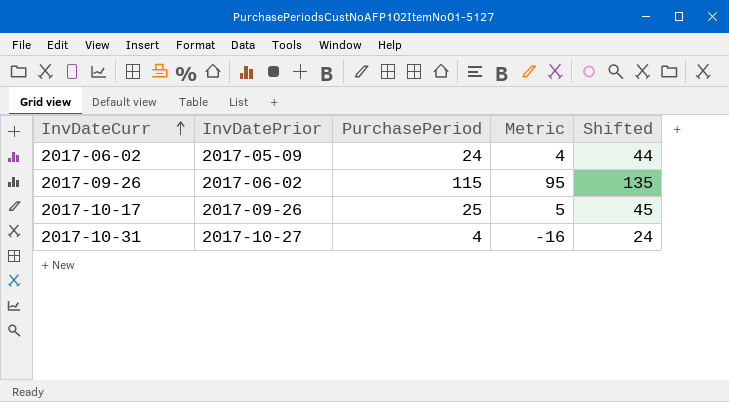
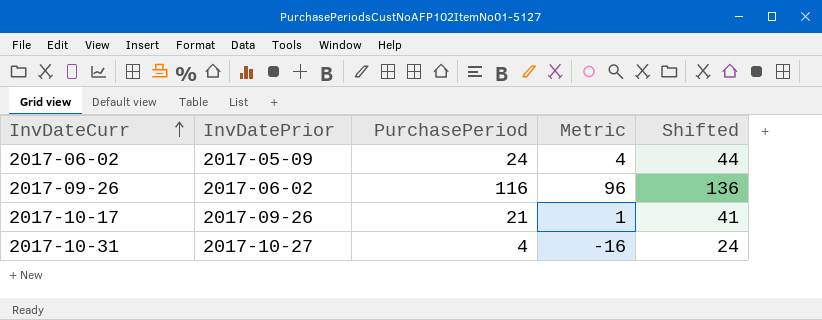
2017-09-26 | PurchasePeriod: 115 -> 116
2017-09-26 | Metric: 95 -> 96
2017-09-26 | Shifted: 135 -> 136
2017-10-17 | PurchasePeriod: 25 -> 21
2017-10-17 | Metric: 5 -> 1
2017-10-17 | Shifted: 45 -> 41

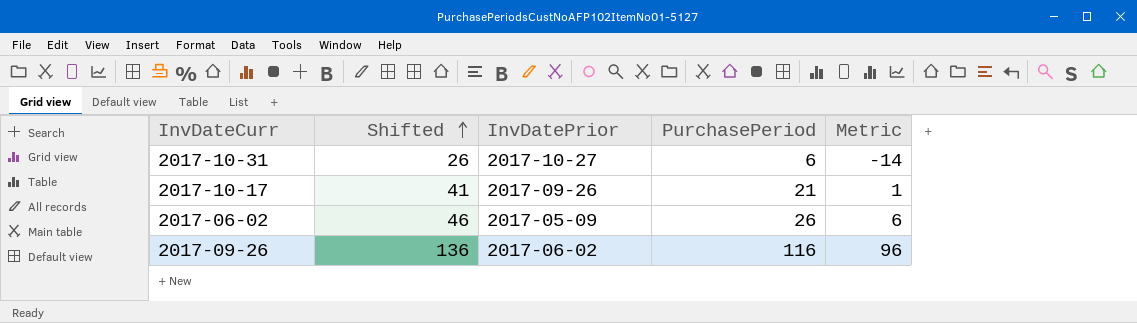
row order: InvDateCurr ascending -> Shifted ascending
column Shifted | position: 5 -> 2
2017-10-31 | Shifted: 24 -> 26
2017-10-31 | PurchasePeriod: 4 -> 6
2017-10-31 | Metric: -16 -> -14
2017-06-02 | Shifted: 44 -> 46
2017-06-02 | PurchasePeriod: 24 -> 26
2017-06-02 | Metric: 4 -> 6

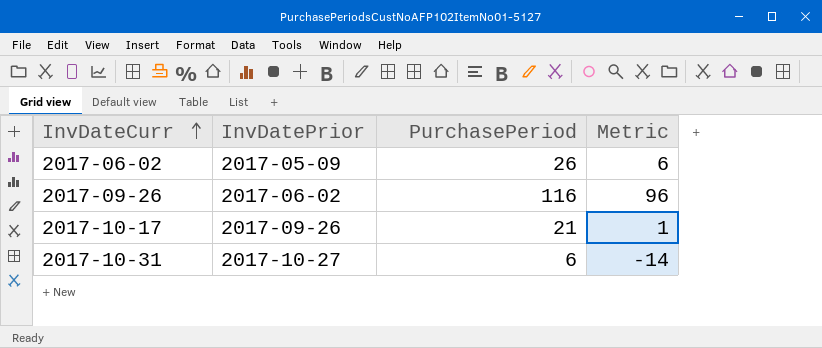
row order: Shifted ascending -> InvDateCurr ascending
column Shifted | formula: [PurchasePeriod] + 20 -> none

